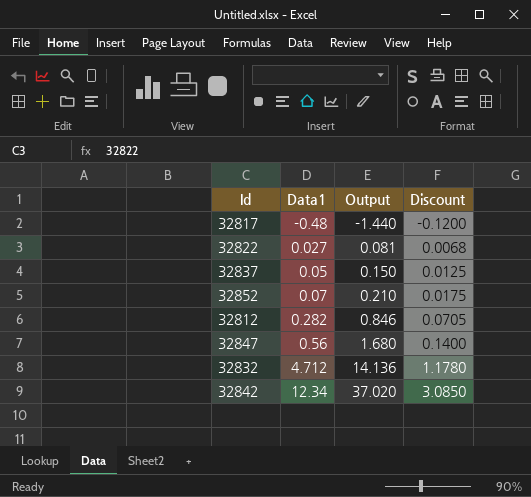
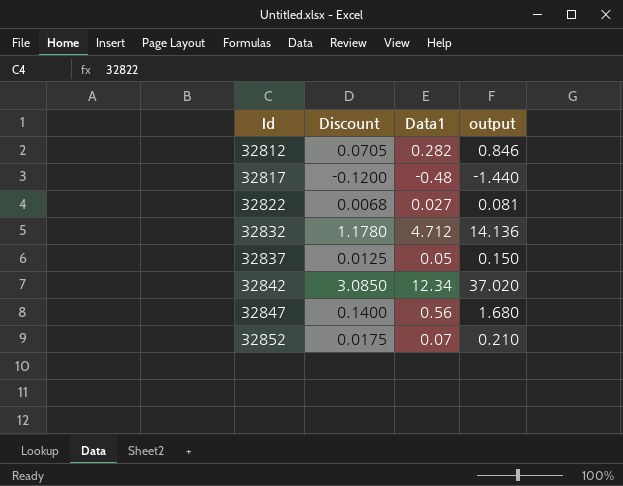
row order: Data1 ascending -> Id ascending
column Discount | position: 4 -> 2
column name: Output -> output

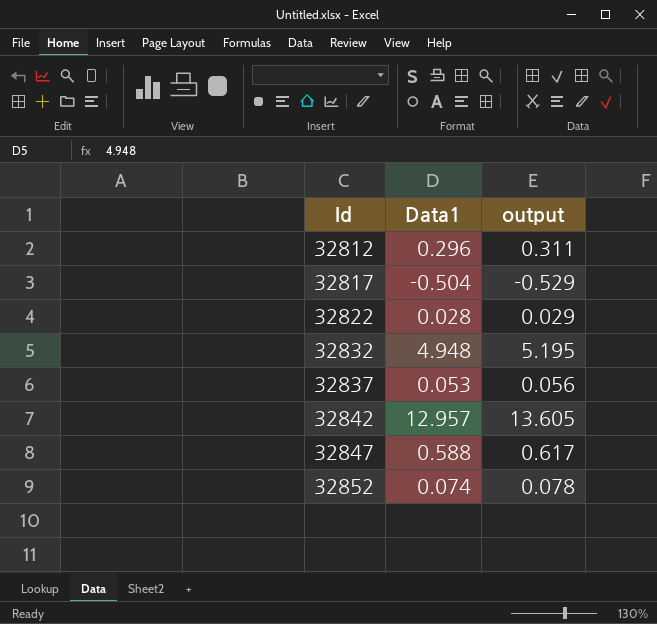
column Discount | formula: [Data1] * 0.25 -> none
column output | formula: [Data1] * 3 -> [Data1] * 1.05
32812 | Data1: 0.282 -> 0.296
32817 | Data1: -0.48 -> -0.504
32822 | Data1: 0.027 -> 0.028
32832 | Data1: 4.712 -> 4.948
32837 | Data1: 0.05 -> 0.053
32842 | Data1: 12.34 -> 12.957
32847 | Data1: 0.56 -> 0.588
32852 | Data1: 0.07 -> 0.074

